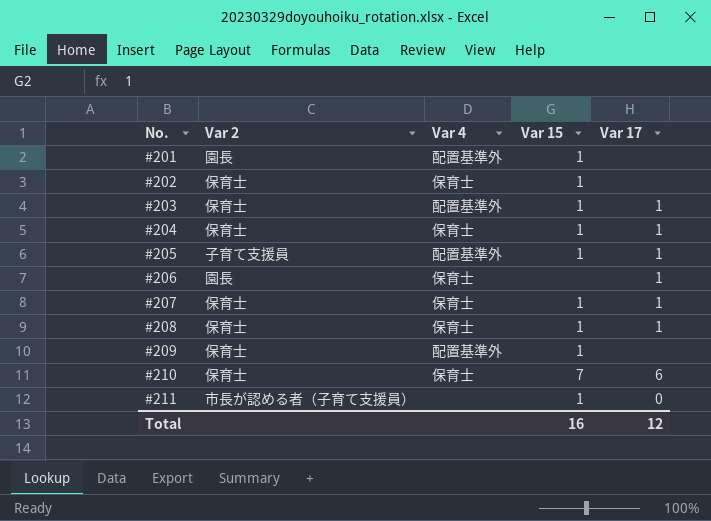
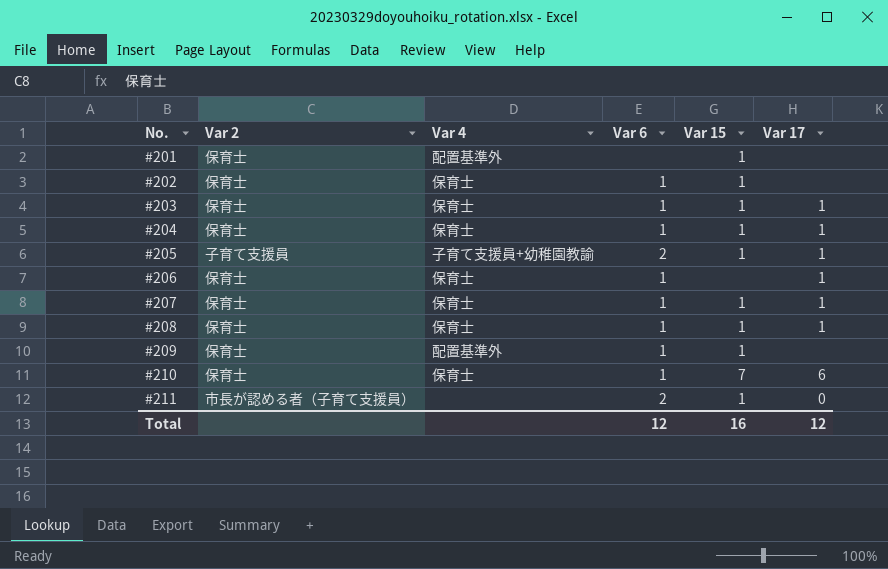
column Var 6 | position: none -> 4
#201 | Var 2: 園長 -> 保育士
#203 | Var 4: 配置基準外 -> 保育士
#205 | Var 4: 配置基準外 -> 子育て支援員+幼稚園教諭
#206 | Var 2: 園長 -> 保育士

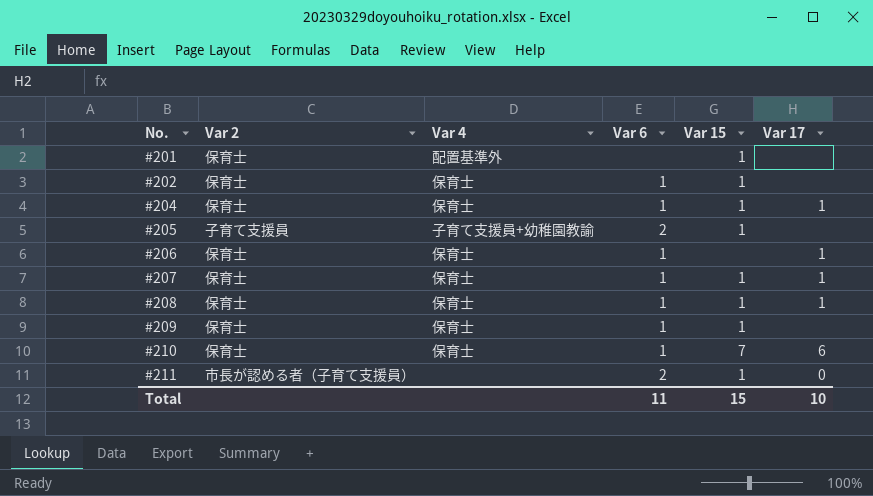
row #203: 保育士 | 保育士 | 1 | 1 | 1 -> none
#205 | Var 17: 1 -> none
#209 | Var 4: 配置基準外 -> 保育士
Total | Var 6: 12 -> 11
Total | Var 15: 16 -> 15
Total | Var 17: 12 -> 10

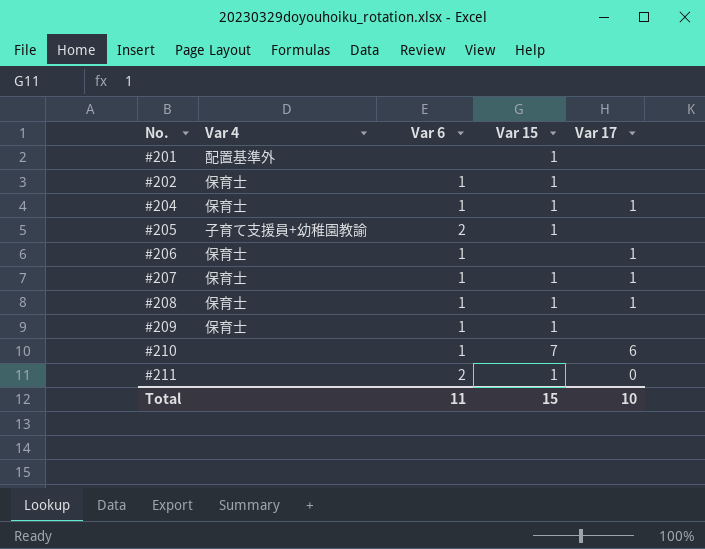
column Var 2 | position: 2 -> none
#210 | Var 4: 保育士 -> none

